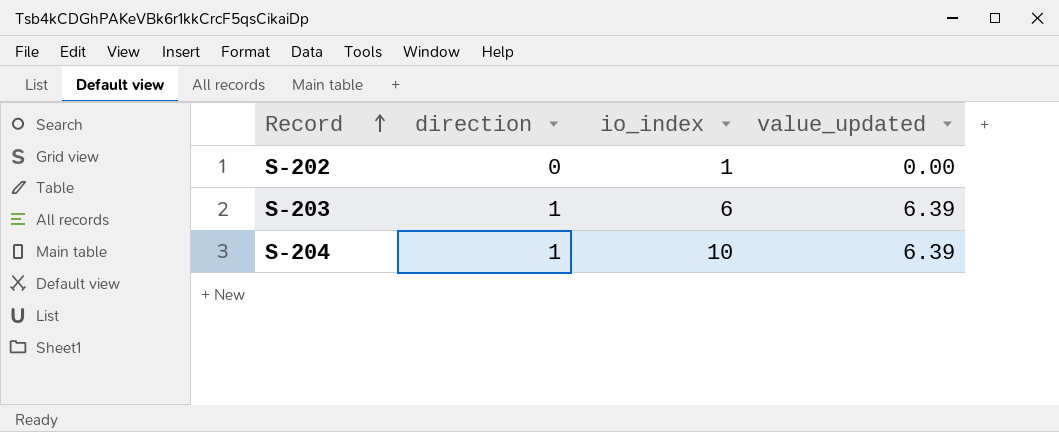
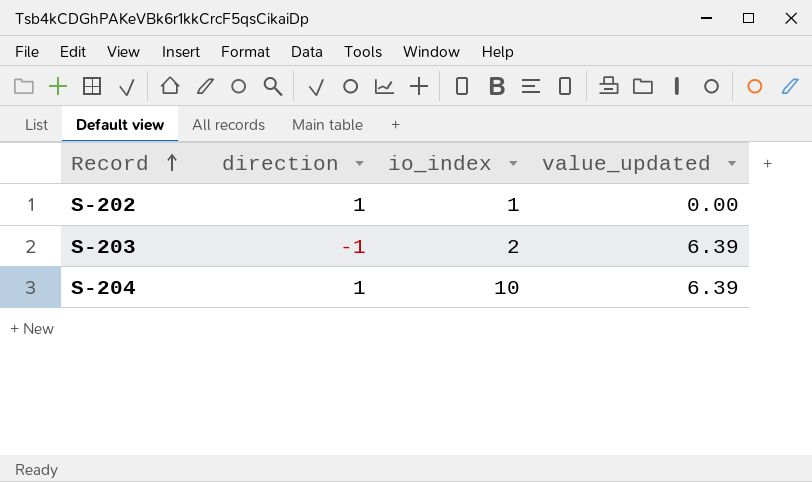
S-202 | direction: 0 -> 1
S-203 | direction: 1 -> -1
S-203 | io_index: 6 -> 2

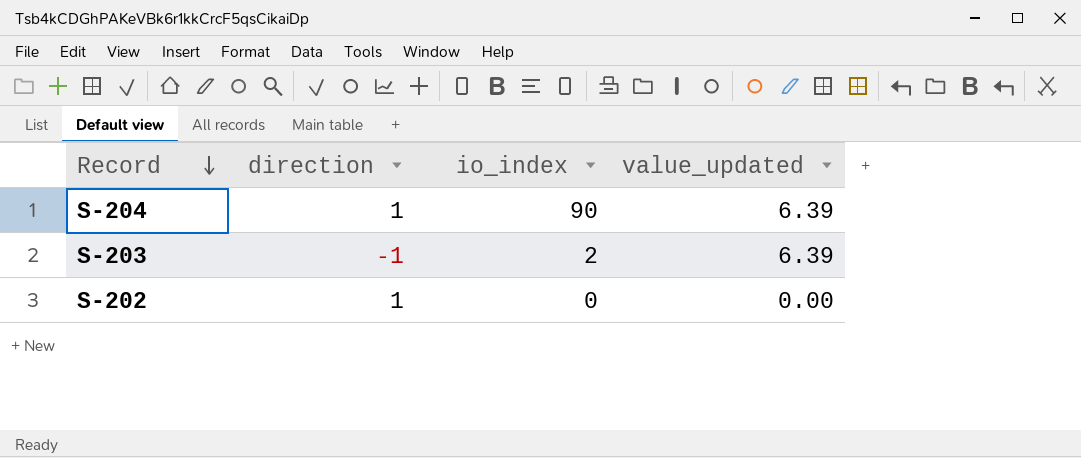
row order: Record ascending -> Record descending
S-204 | io_index: 10 -> 90
S-202 | io_index: 1 -> 0

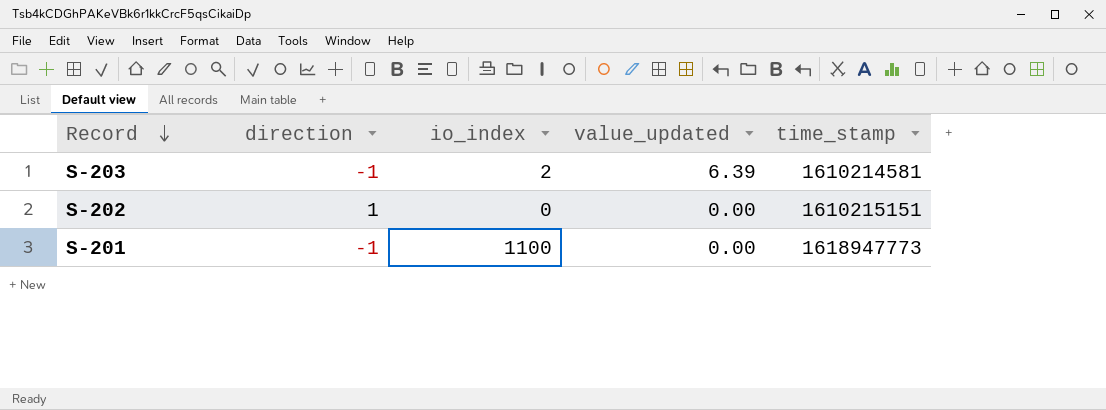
column time_stamp | position: none -> 5
row S-204: 1 | 90 | 6.39 -> none
row S-201: none -> -1 | 1100 | 0.00 | 1618947773

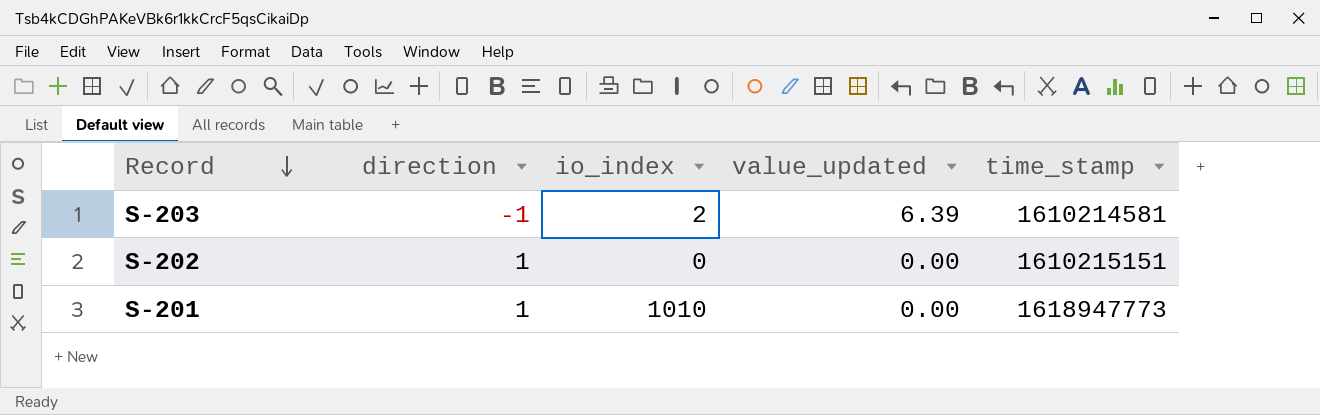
S-201 | direction: -1 -> 1
S-201 | io_index: 1100 -> 1010

